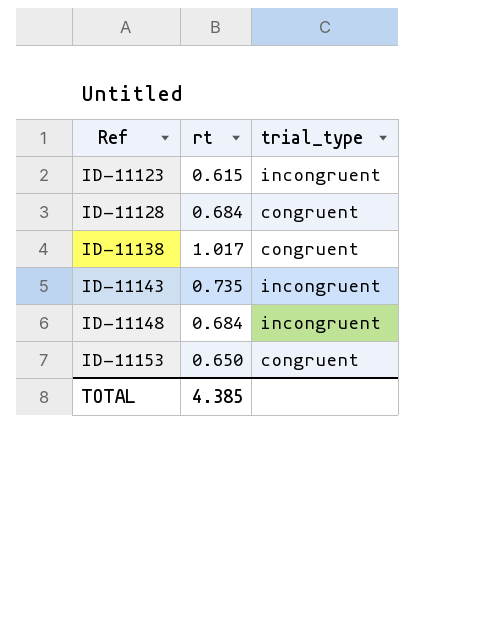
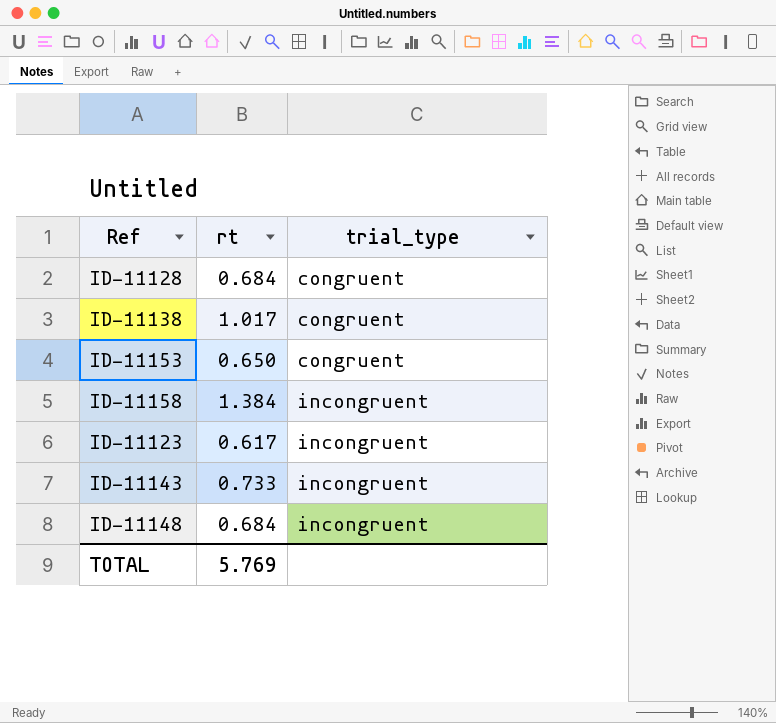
row order: Ref ascending -> trial_type ascending
row ID-11158: none -> 1.384 | incongruent
ID-11123 | rt: 0.615 -> 0.617
ID-11143 | rt: 0.735 -> 0.733
TOTAL | rt: 4.385 -> 5.769

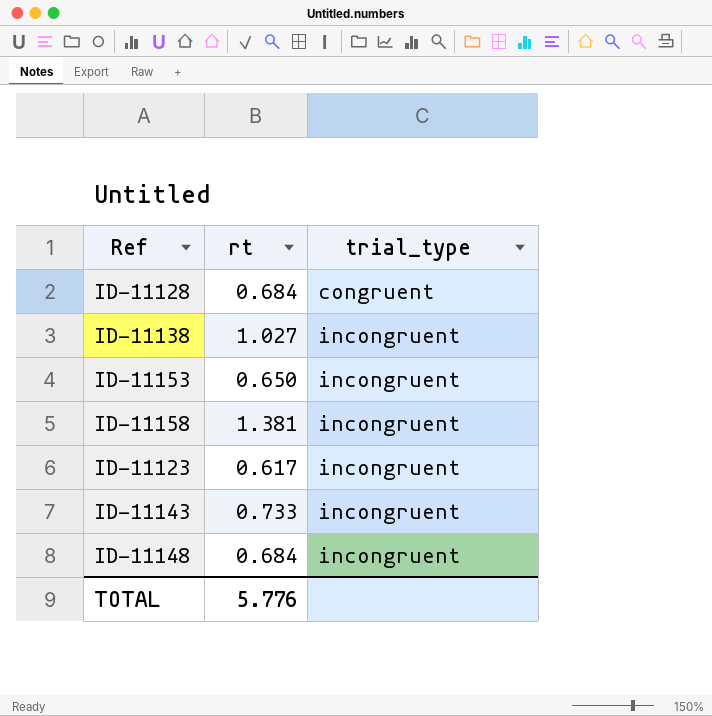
ID-11138 | rt: 1.017 -> 1.027
ID-11138 | trial_type: congruent -> incongruent
ID-11153 | trial_type: congruent -> incongruent
ID-11158 | rt: 1.384 -> 1.381
TOTAL | rt: 5.769 -> 5.776

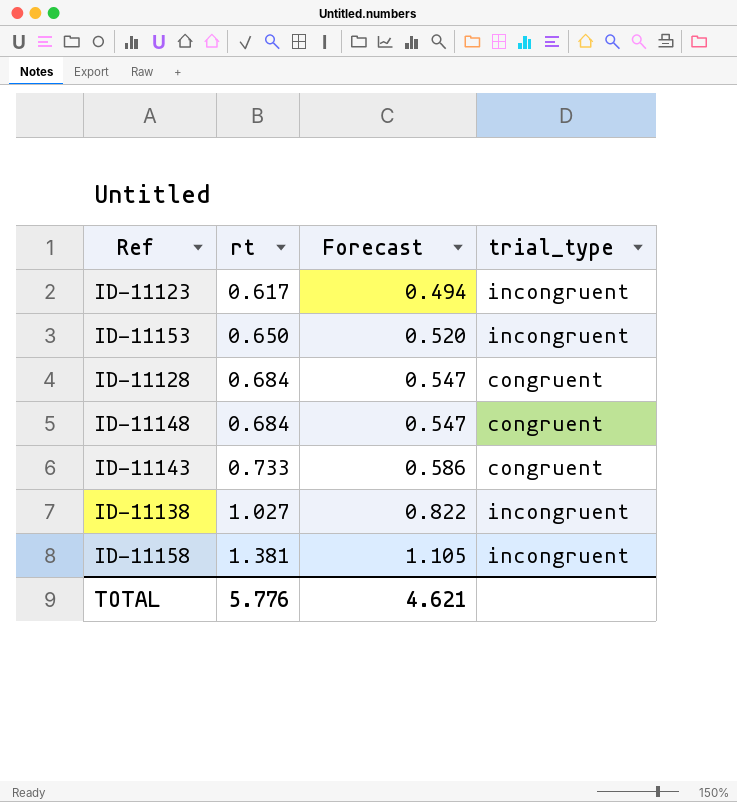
row order: trial_type ascending -> rt ascending
column Forecast | formula: none -> [rt] * 0.8
ID-11148 | trial_type: incongruent -> congruent
ID-11143 | trial_type: incongruent -> congruent

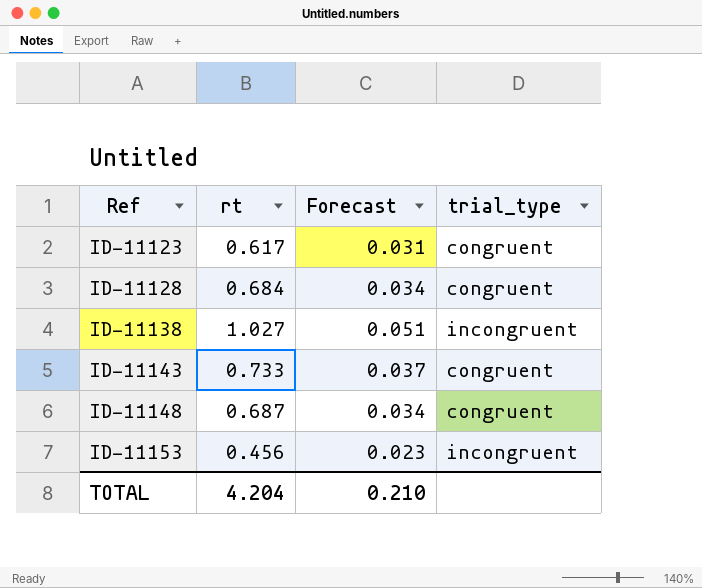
row order: rt ascending -> Ref ascending
column Forecast | formula: [rt] * 0.8 -> [rt] * 0.05
row ID-11158: 1.381 | 1.105 | incongruent -> none
ID-11123 | trial_type: incongruent -> congruent
ID-11148 | rt: 0.684 -> 0.687
ID-11153 | rt: 0.650 -> 0.456
TOTAL | rt: 5.776 -> 4.204
TOTAL | Forecast: 4.621 -> 0.210

